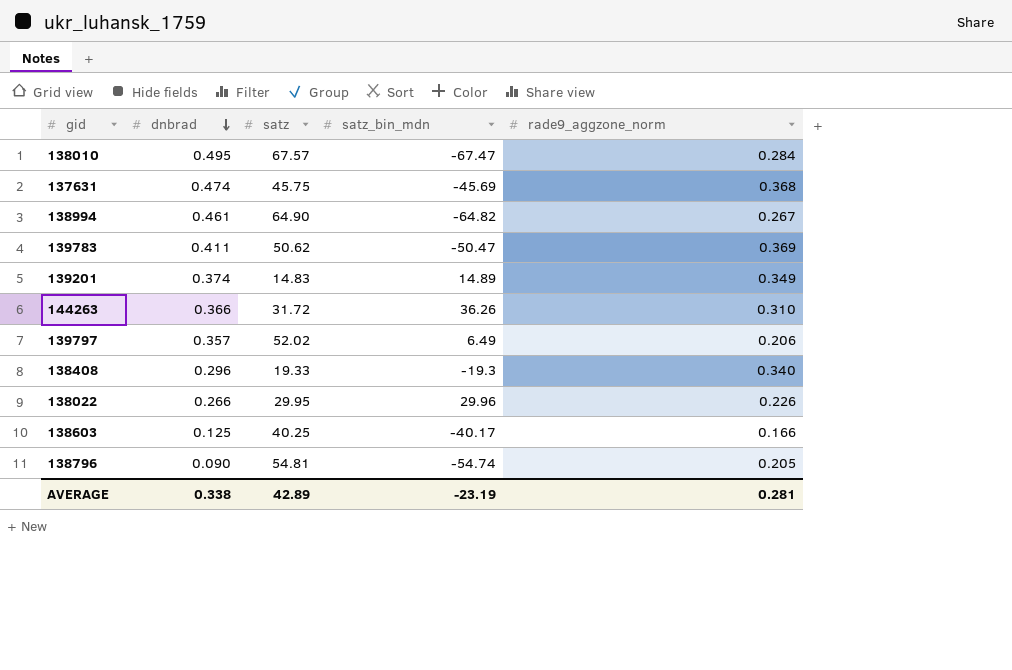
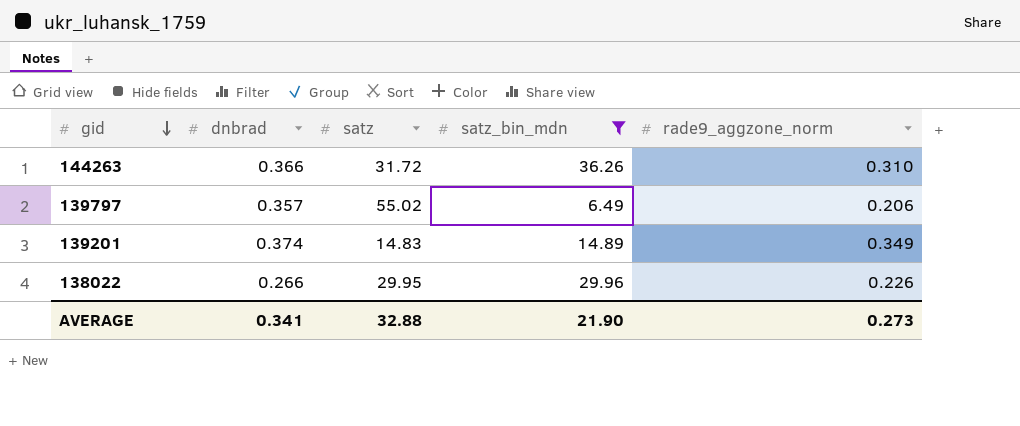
filter: none -> satz_bin_mdn >= 6.49
row order: dnbrad descending -> gid descending
139797 | satz: 52.02 -> 55.02
AVERAGE | dnbrad: 0.338 -> 0.341
AVERAGE | satz: 42.89 -> 32.88
AVERAGE | satz_bin_mdn: -23.19 -> 21.90
AVERAGE | rade9_aggzone_norm: 0.281 -> 0.273

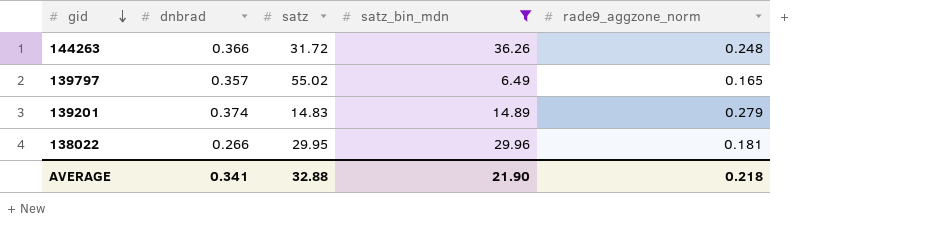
144263 | rade9_aggzone_norm: 0.310 -> 0.248
139797 | rade9_aggzone_norm: 0.206 -> 0.165
139201 | rade9_aggzone_norm: 0.349 -> 0.279
138022 | rade9_aggzone_norm: 0.226 -> 0.181
AVERAGE | rade9_aggzone_norm: 0.273 -> 0.218

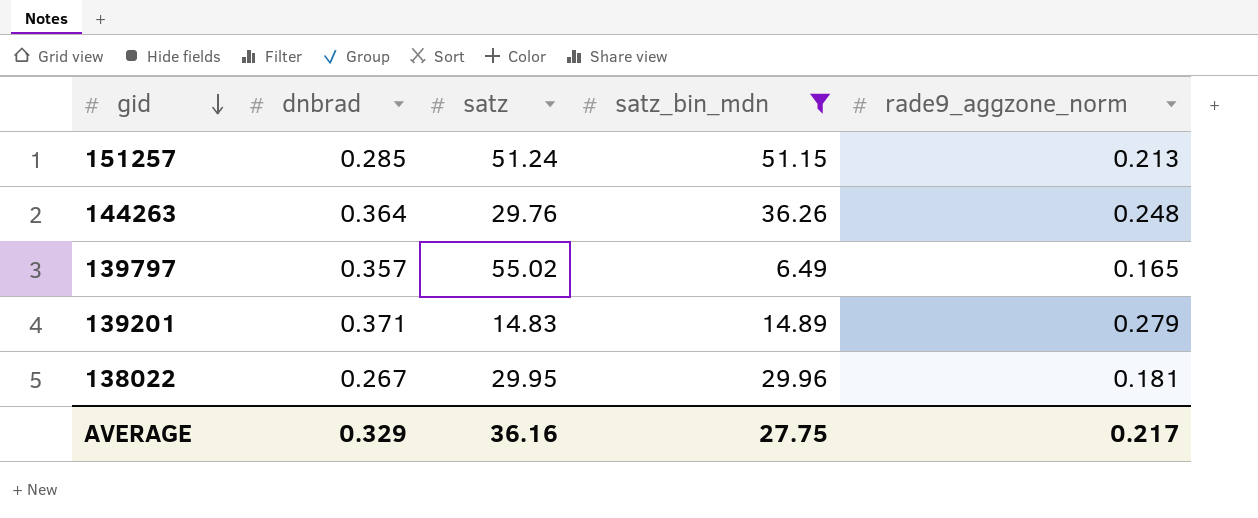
row 151257: none -> 0.285 | 51.24 | 51.15 | 0.213
144263 | dnbrad: 0.366 -> 0.364
144263 | satz: 31.72 -> 29.76
139201 | dnbrad: 0.374 -> 0.371
138022 | dnbrad: 0.266 -> 0.267
AVERAGE | dnbrad: 0.341 -> 0.329
AVERAGE | satz: 32.88 -> 36.16
AVERAGE | satz_bin_mdn: 21.90 -> 27.75
AVERAGE | rade9_aggzone_norm: 0.218 -> 0.217

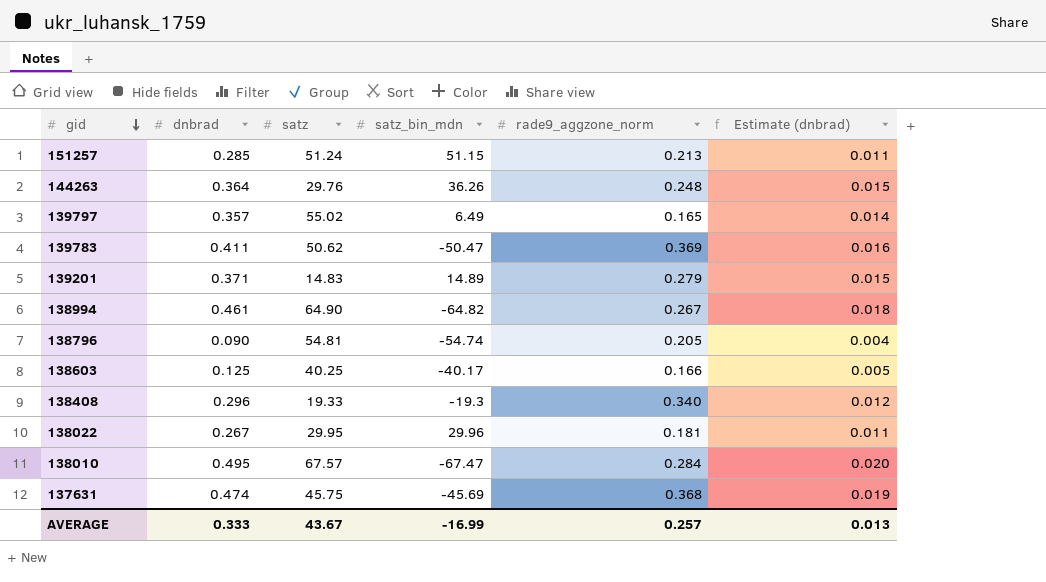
filter: satz_bin_mdn >= 6.49 -> none
column Estimate (dnbrad) | formula: none -> [dnbrad] * 0.04
AVERAGE | dnbrad: 0.329 -> 0.333
AVERAGE | satz: 36.16 -> 43.67
AVERAGE | satz_bin_mdn: 27.75 -> -16.99
AVERAGE | rade9_aggzone_norm: 0.217 -> 0.257

